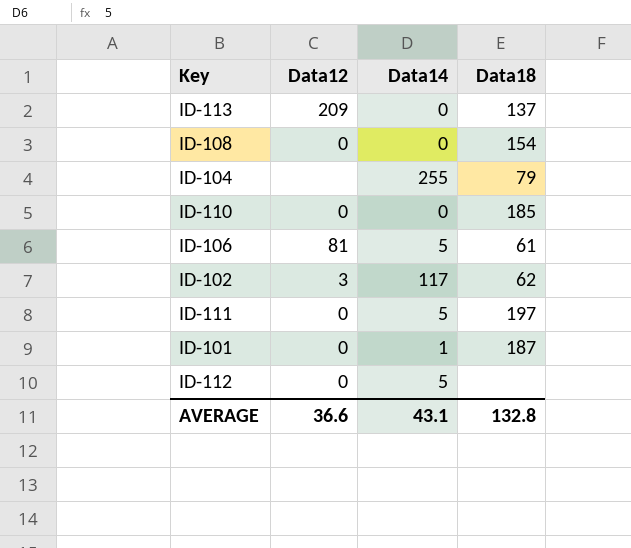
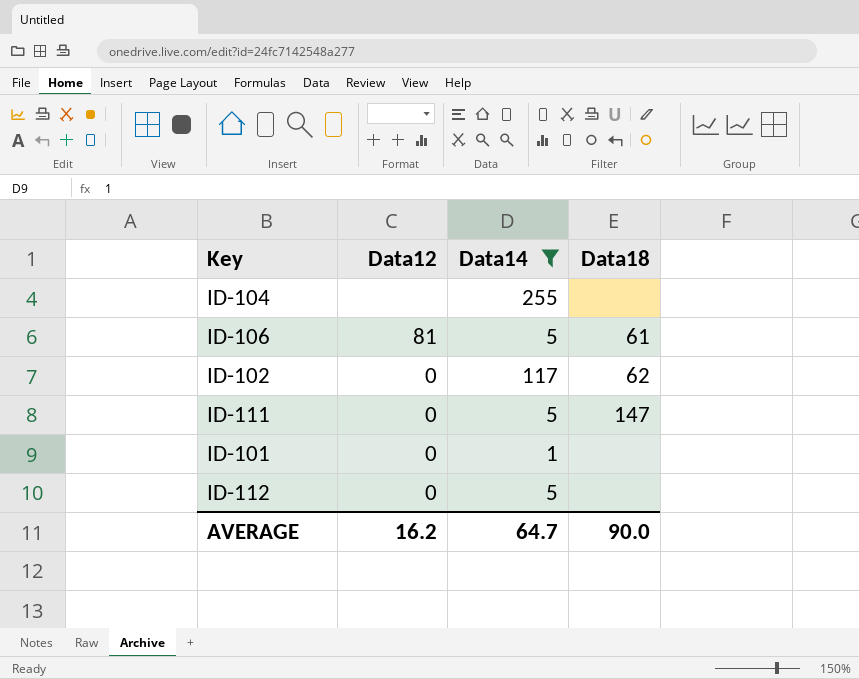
filter: none -> Data14 != 0
ID-104 | Data18: 79 -> none
ID-102 | Data12: 3 -> 0
ID-111 | Data18: 197 -> 147
ID-101 | Data18: 187 -> none
AVERAGE | Data12: 36.6 -> 16.2
AVERAGE | Data14: 43.1 -> 64.7
AVERAGE | Data18: 132.8 -> 90.0

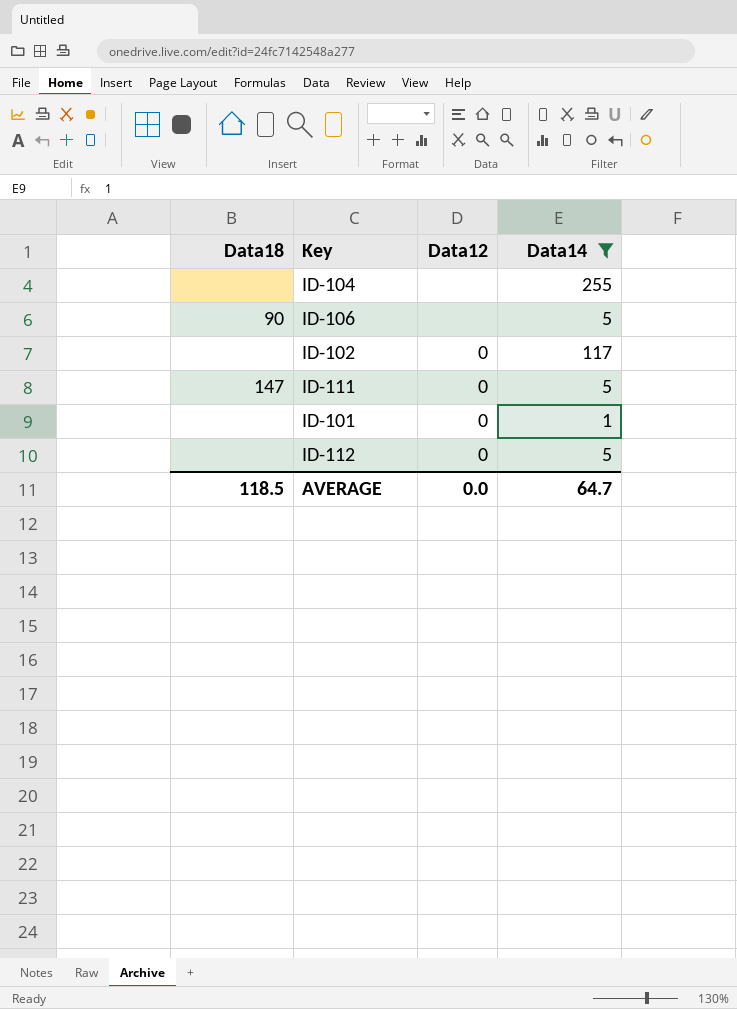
column Data18 | position: 4 -> 1
ID-106 | Data18: 61 -> 90
ID-106 | Data12: 81 -> none
ID-102 | Data18: 62 -> none
AVERAGE | Data18: 90.0 -> 118.5
AVERAGE | Data12: 16.2 -> 0.0

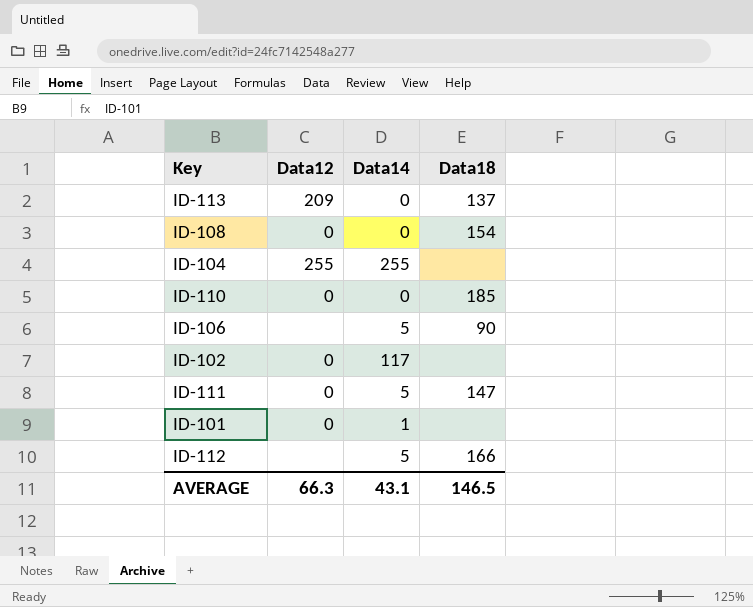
filter: Data14 != 0 -> none
column Data18 | position: 1 -> 4
ID-104 | Data12: none -> 255
ID-112 | Data12: 0 -> none
ID-112 | Data18: none -> 166
AVERAGE | Data12: 0.0 -> 66.3
AVERAGE | Data14: 64.7 -> 43.1
AVERAGE | Data18: 118.5 -> 146.5

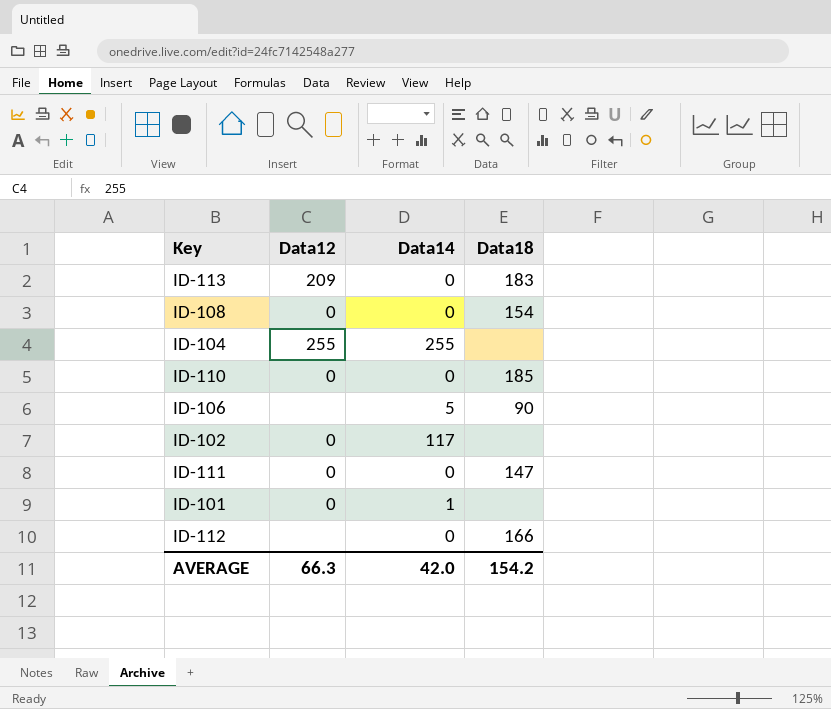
ID-113 | Data18: 137 -> 183
ID-111 | Data14: 5 -> 0
ID-112 | Data14: 5 -> 0
AVERAGE | Data14: 43.1 -> 42.0
AVERAGE | Data18: 146.5 -> 154.2

